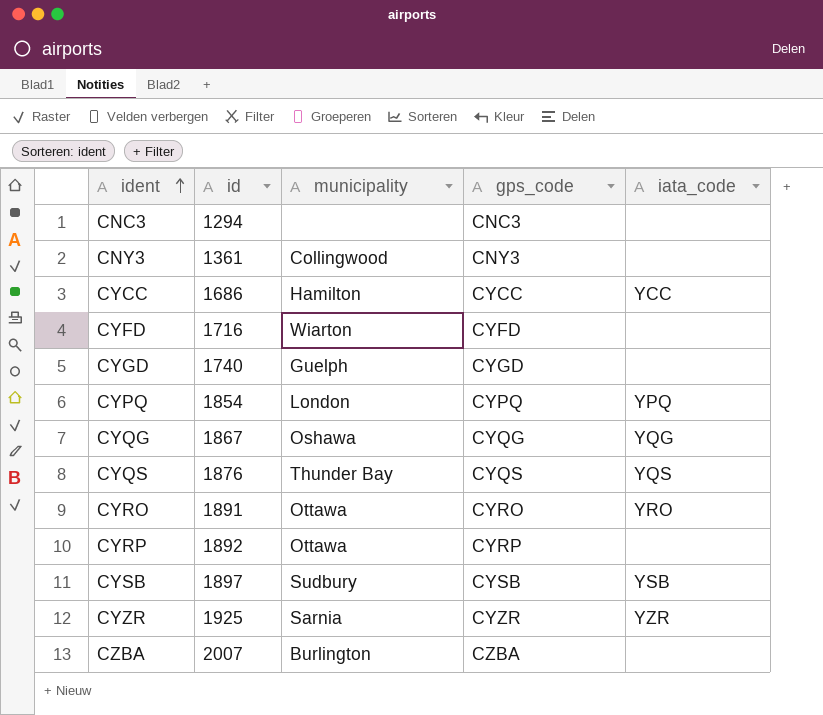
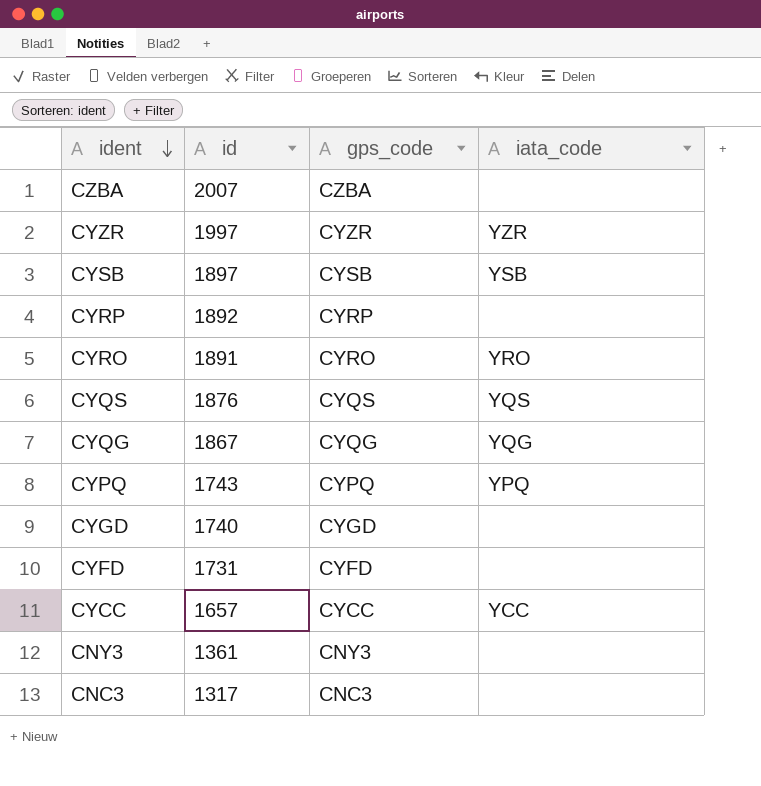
row order: ident ascending -> ident descending
column municipality | position: 3 -> none
CYZR | id: 1925 -> 1997
CYPQ | id: 1854 -> 1743
CYFD | id: 1716 -> 1731
CYCC | id: 1686 -> 1657
CNC3 | id: 1294 -> 1317

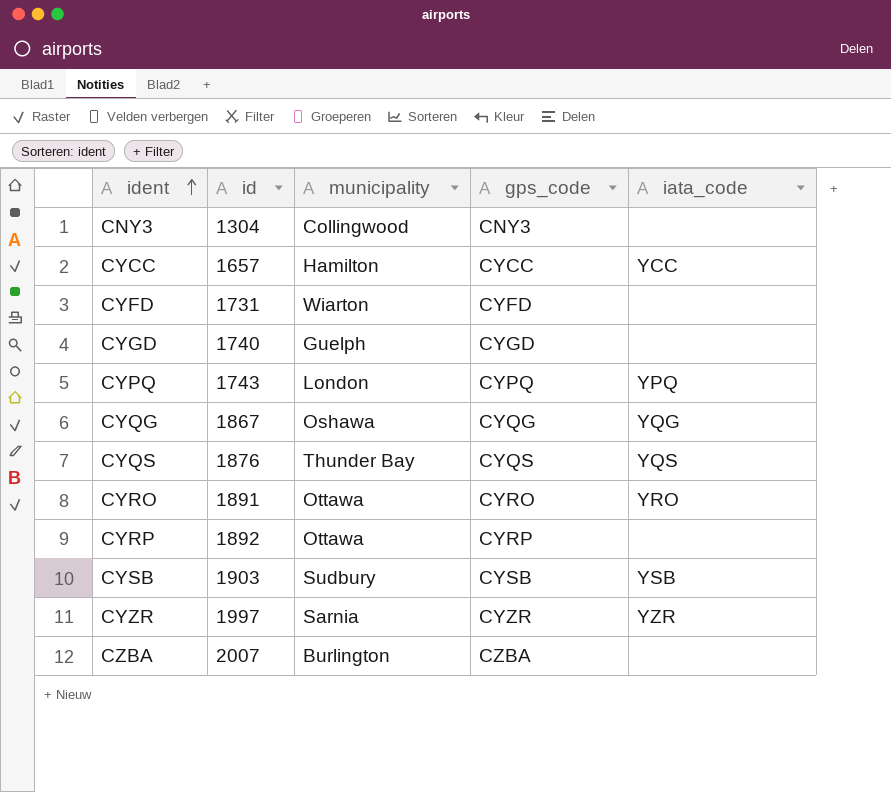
row order: ident descending -> ident ascending
column municipality | position: none -> 3
row CNC3: 1317 | CNC3 | none -> none
CNY3 | id: 1361 -> 1304
CYSB | id: 1897 -> 1903

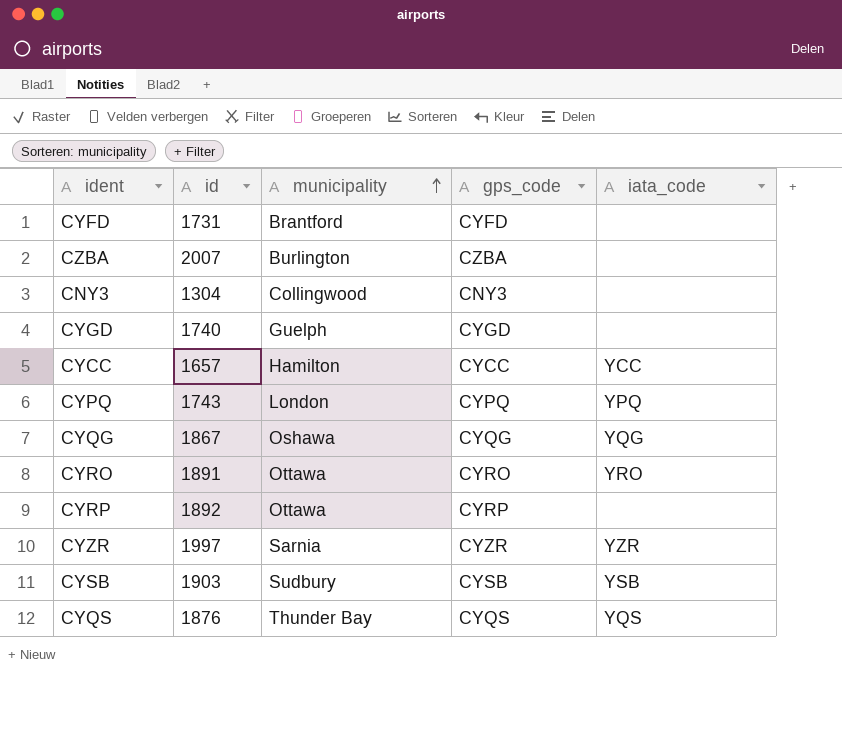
row order: ident ascending -> municipality ascending
CYFD | municipality: Wiarton -> Brantford

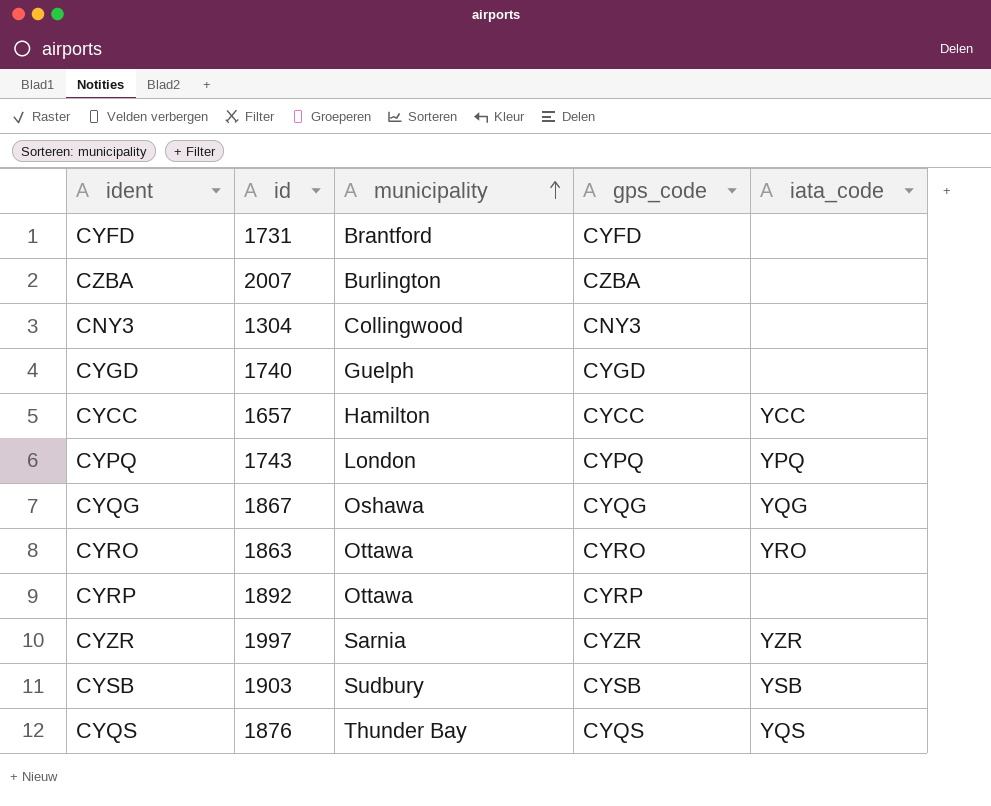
CYRO | id: 1891 -> 1863

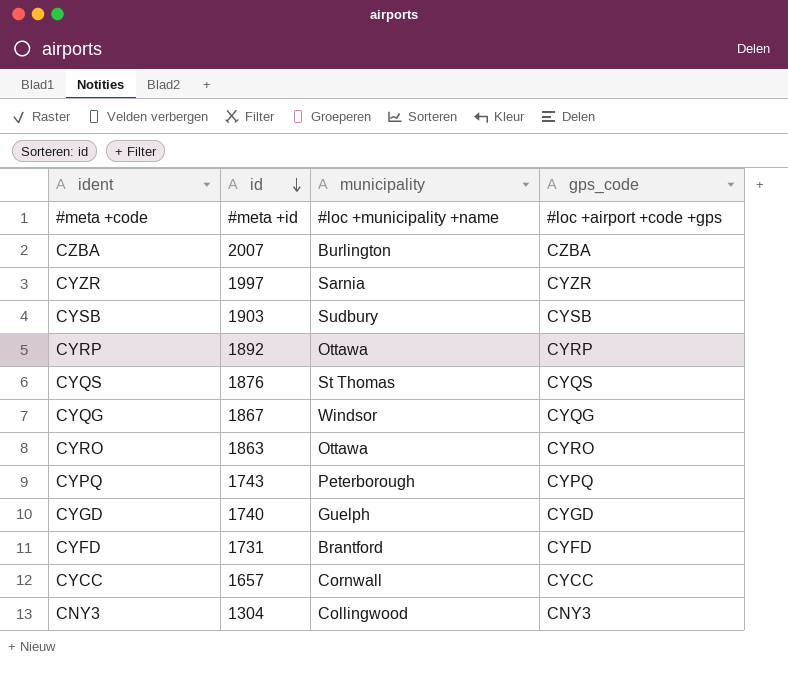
row order: municipality ascending -> id descending
column iata_code | position: 5 -> none
row #meta +code: none -> #meta +id | #loc +municipality +name | #loc +airport +code +gps
CYQS | municipality: Thunder Bay -> St Thomas
CYQG | municipality: Oshawa -> Windsor
CYPQ | municipality: London -> Peterborough
CYCC | municipality: Hamilton -> Cornwall

